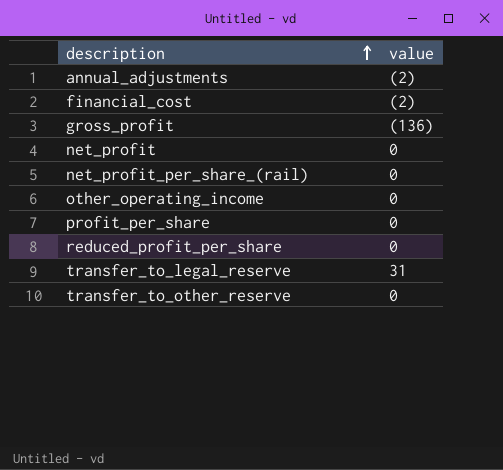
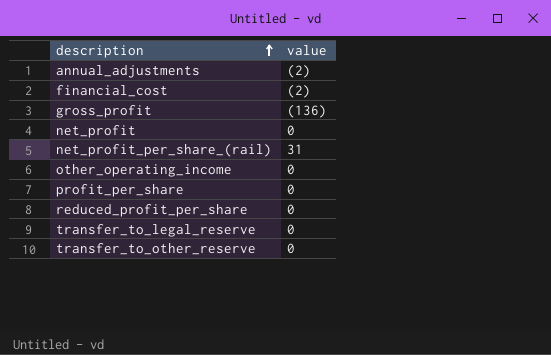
net_profit_per_share_(rail) | value: 0 -> 31
transfer_to_legal_reserve | value: 31 -> 0

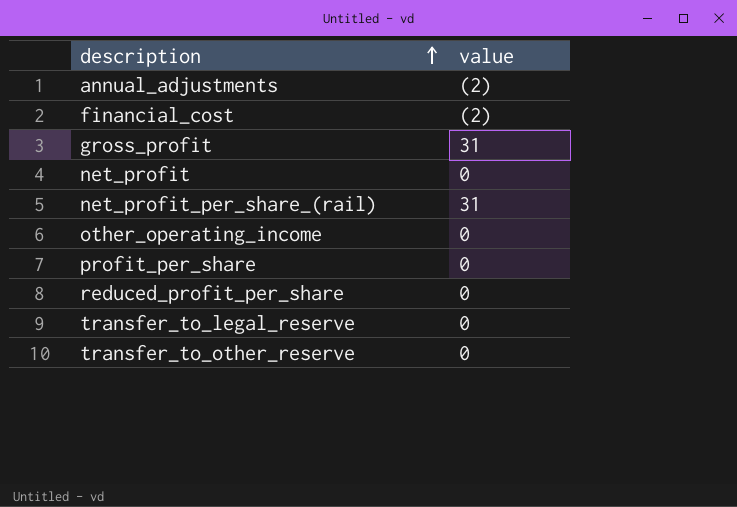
gross_profit | value: (136) -> 31

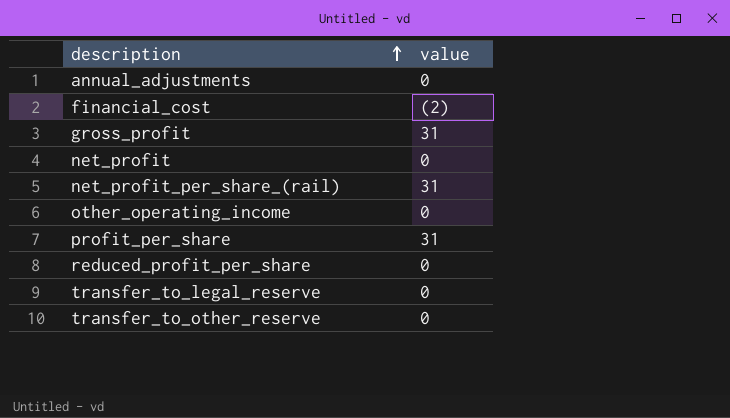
annual_adjustments | value: (2) -> 0
profit_per_share | value: 0 -> 31

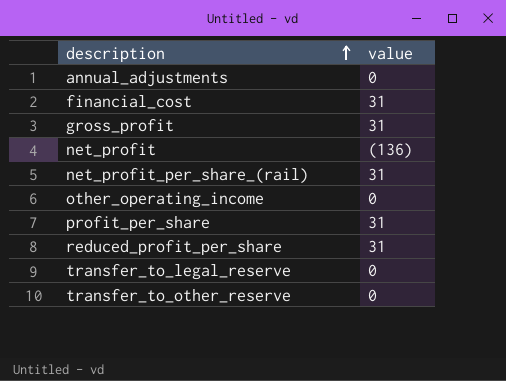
financial_cost | value: (2) -> 31
net_profit | value: 0 -> (136)
reduced_profit_per_share | value: 0 -> 31

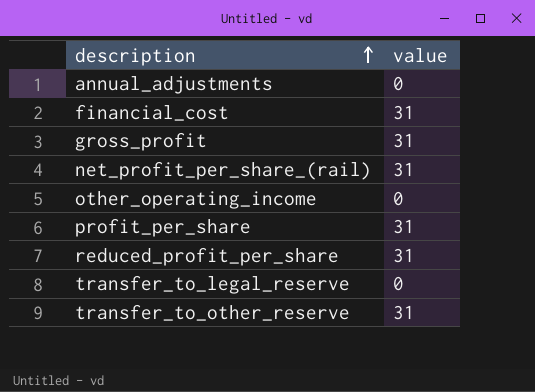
row net_profit: (136) -> none
transfer_to_other_reserve | value: 0 -> 31

